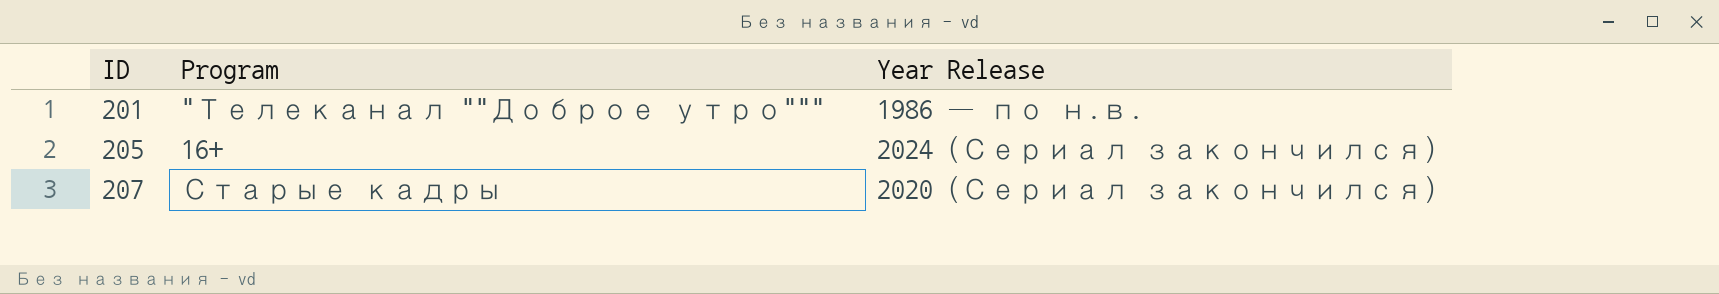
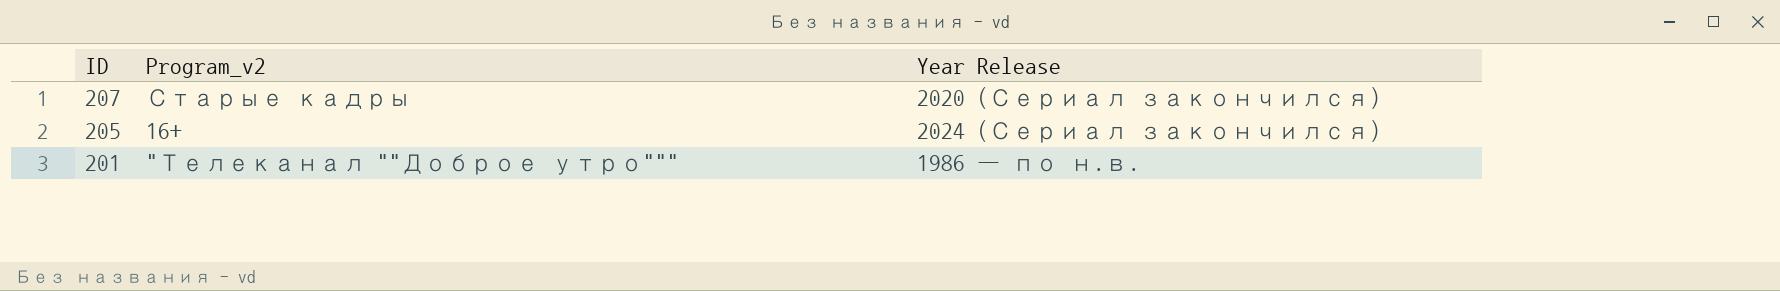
row order: ID ascending -> ID descending
column name: Program -> Program_v2

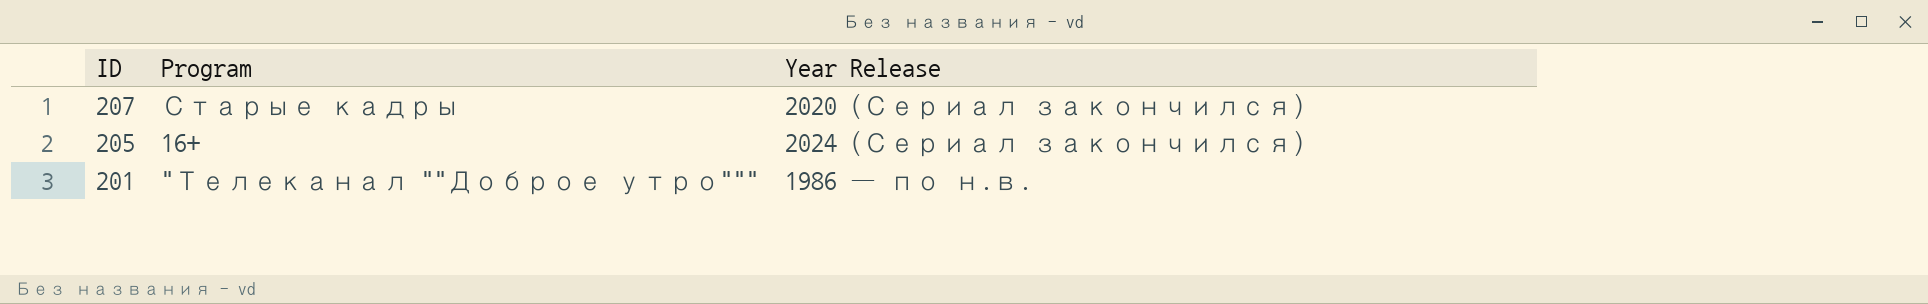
column name: Program_v2 -> Program

